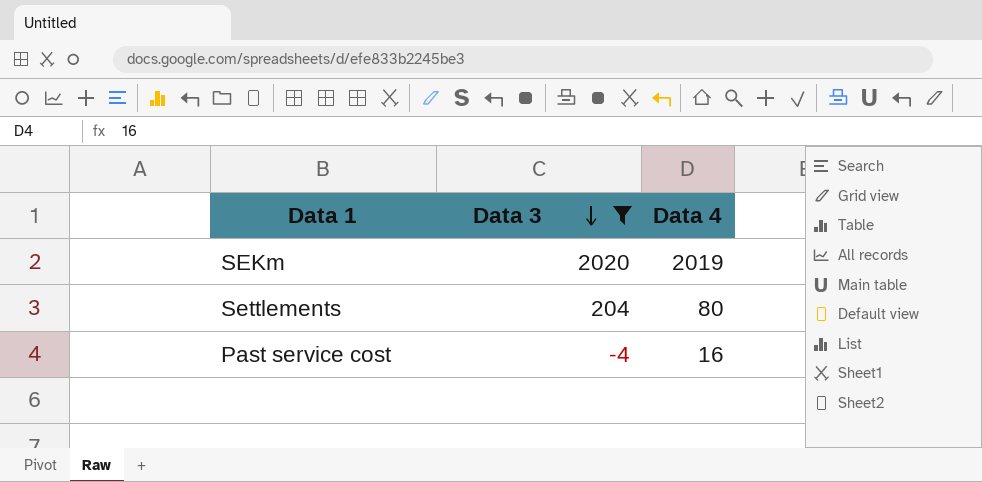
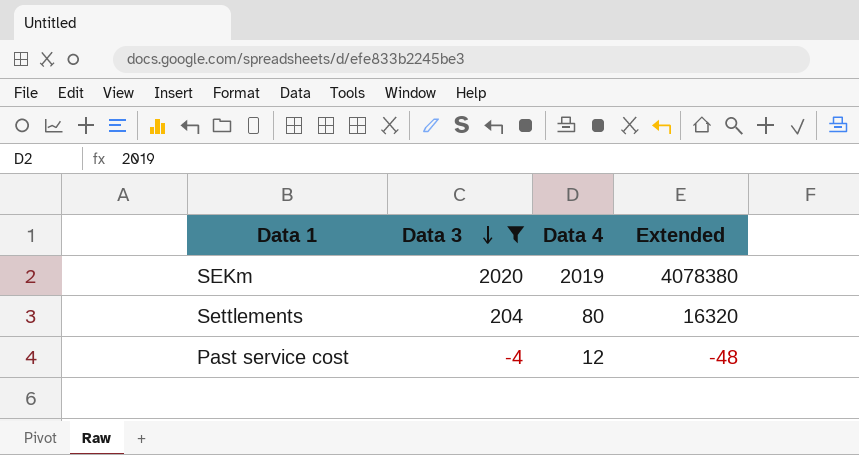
column Extended | formula: none -> [Data 3] * [Data 4]
Past service cost | Data 4: 16 -> 12

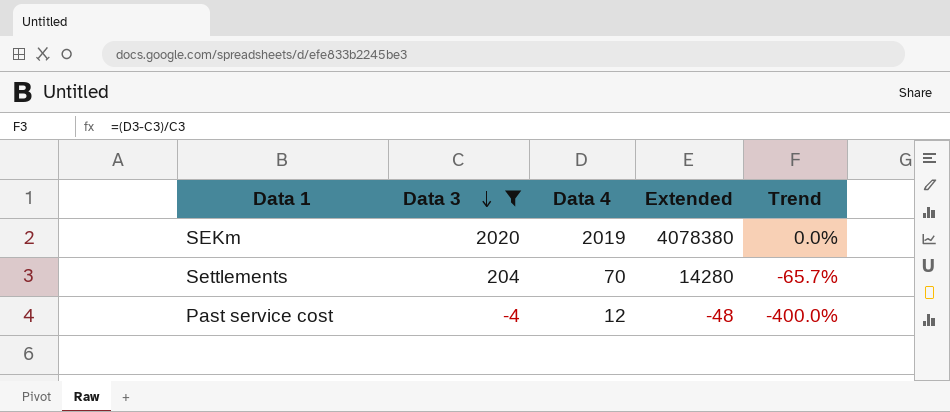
column Trend | formula: none -> ([Data 4] - [Data 3]) / [Data 3]
Settlements | Data 4: 80 -> 70
Settlements | Extended: 16320 -> 14280

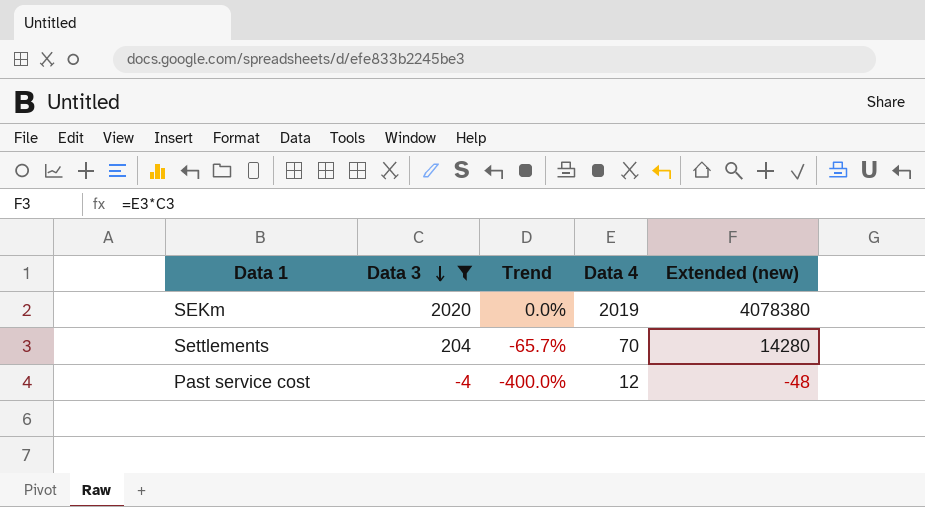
column Trend | position: 5 -> 3
column name: Extended -> Extended (new)

